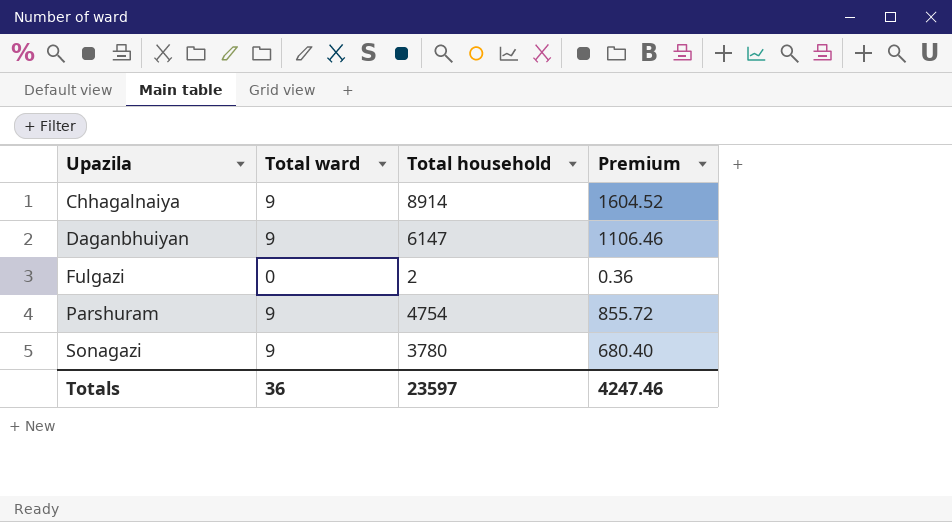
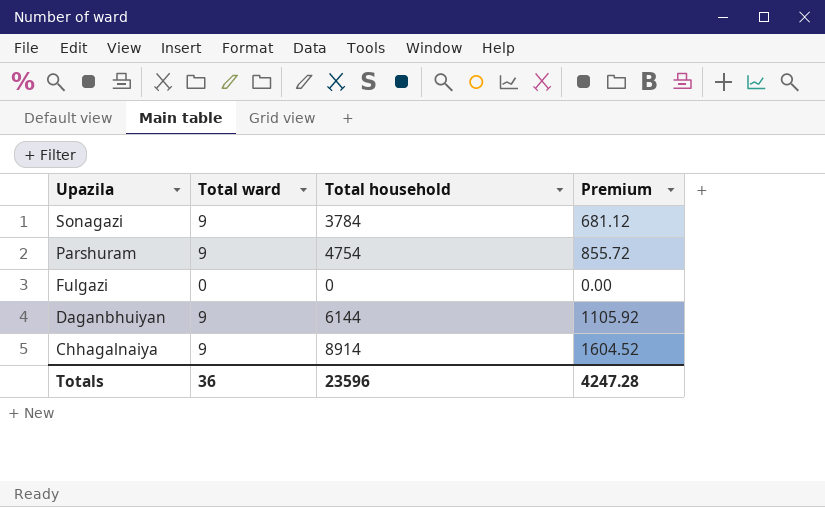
row order: Upazila ascending -> Upazila descending
Sonagazi | Total household: 3780 -> 3784
Sonagazi | Premium: 680.40 -> 681.12
Fulgazi | Total household: 2 -> 0
Fulgazi | Premium: 0.36 -> 0.00
Daganbhuiyan | Total household: 6147 -> 6144
Daganbhuiyan | Premium: 1106.46 -> 1105.92
Totals | Total household: 23597 -> 23596
Totals | Premium: 4247.46 -> 4247.28

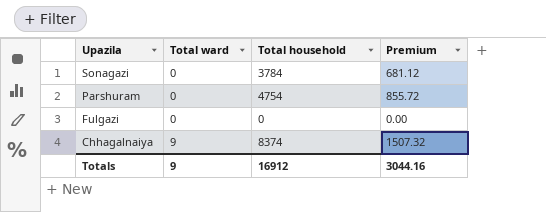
row Daganbhuiyan: 9 | 6144 | 1105.92 -> none
Sonagazi | Total ward: 9 -> 0
Parshuram | Total ward: 9 -> 0
Chhagalnaiya | Total household: 8914 -> 8374
Chhagalnaiya | Premium: 1604.52 -> 1507.32
Totals | Total ward: 36 -> 9
Totals | Total household: 23596 -> 16912
Totals | Premium: 4247.28 -> 3044.16

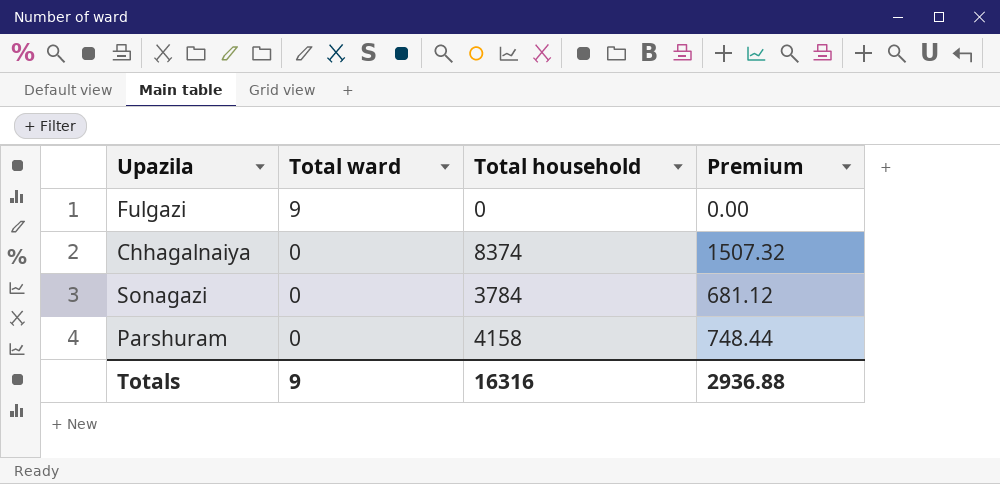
row order: Upazila descending -> Total ward descending
Fulgazi | Total ward: 0 -> 9
Chhagalnaiya | Total ward: 9 -> 0
Parshuram | Total household: 4754 -> 4158
Parshuram | Premium: 855.72 -> 748.44
Totals | Total household: 16912 -> 16316
Totals | Premium: 3044.16 -> 2936.88

